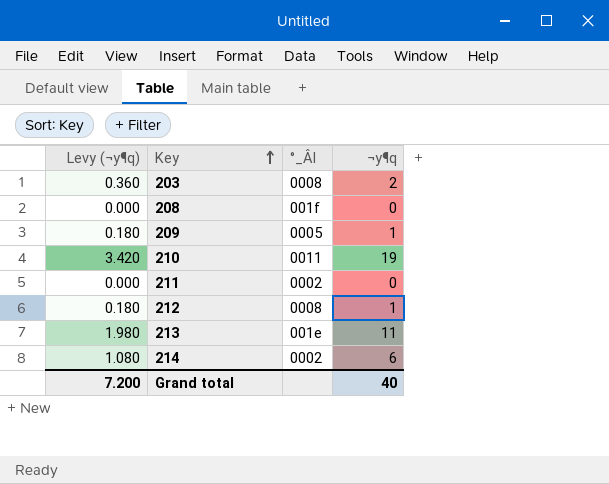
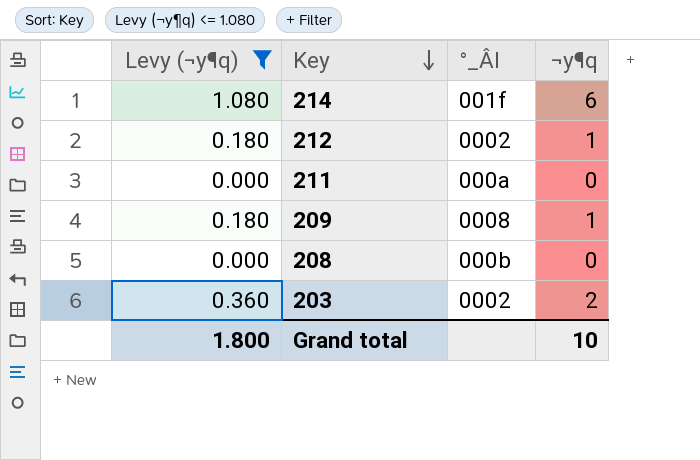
filter: none -> Levy (¬y¶q) <= 1.080
row order: Key ascending -> Key descending
214 | °_ÂI: 0002 -> 001f
212 | °_ÂI: 0008 -> 0002
211 | °_ÂI: 0002 -> 000a
209 | °_ÂI: 0005 -> 0008
208 | °_ÂI: 001f -> 000b
203 | °_ÂI: 0008 -> 0002
Grand total | Levy (¬y¶q): 7.200 -> 1.800
Grand total | ¬y¶q: 40 -> 10

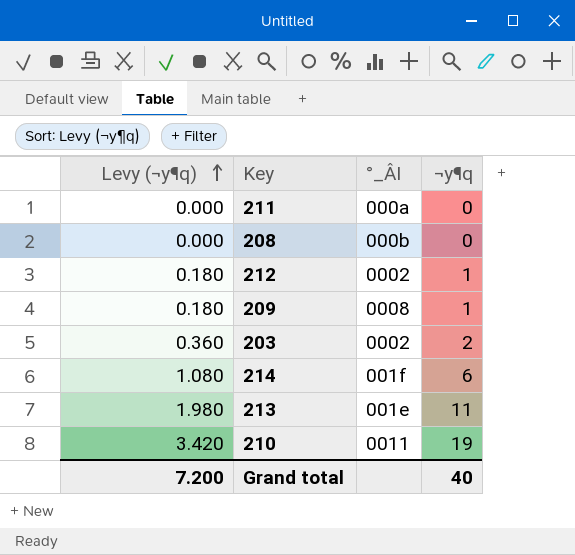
filter: Levy (¬y¶q) <= 1.080 -> none
row order: Key descending -> Levy (¬y¶q) ascending
Grand total | Levy (¬y¶q): 1.800 -> 7.200
Grand total | ¬y¶q: 10 -> 40

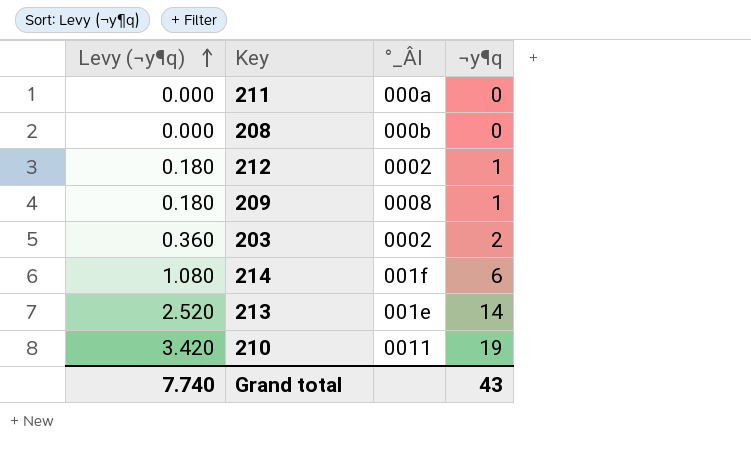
213 | Levy (¬y¶q): 1.980 -> 2.520
213 | ¬y¶q: 11 -> 14
Grand total | Levy (¬y¶q): 7.200 -> 7.740
Grand total | ¬y¶q: 40 -> 43

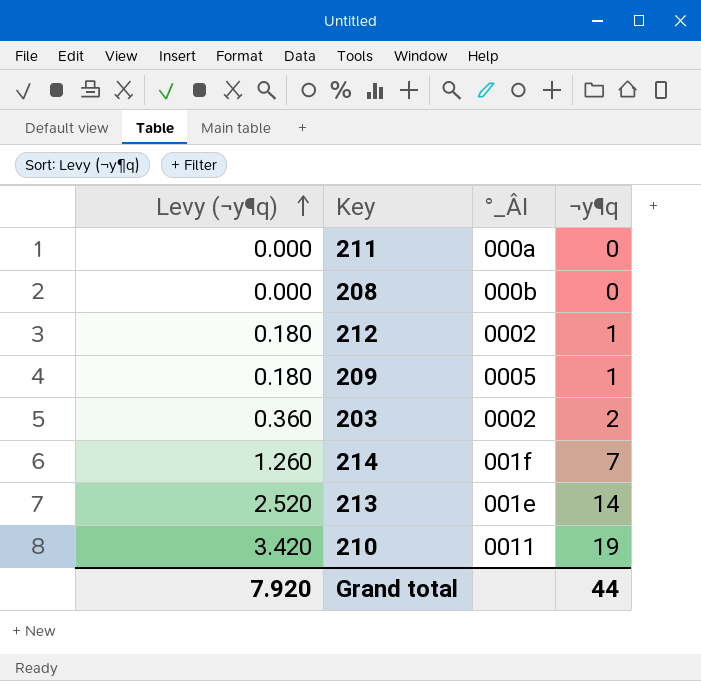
209 | °_ÂI: 0008 -> 0005
214 | Levy (¬y¶q): 1.080 -> 1.260
214 | ¬y¶q: 6 -> 7
Grand total | Levy (¬y¶q): 7.740 -> 7.920
Grand total | ¬y¶q: 43 -> 44

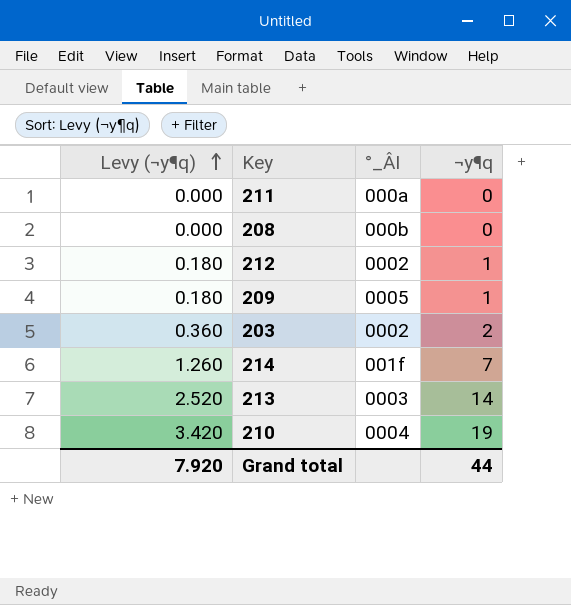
213 | °_ÂI: 001e -> 0003
210 | °_ÂI: 0011 -> 0004

